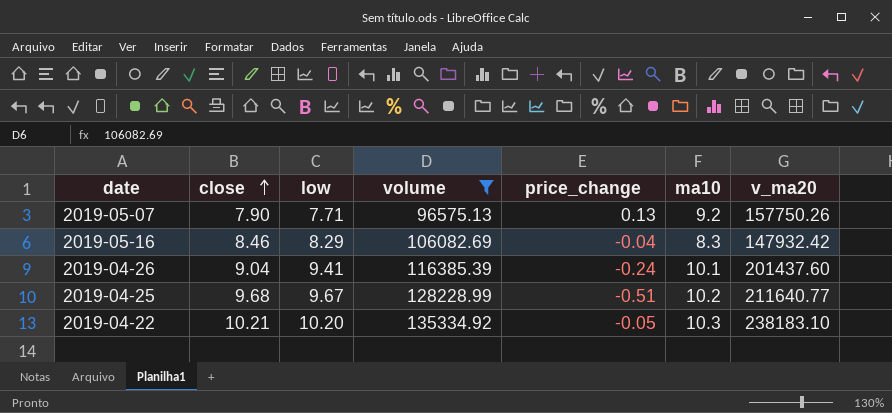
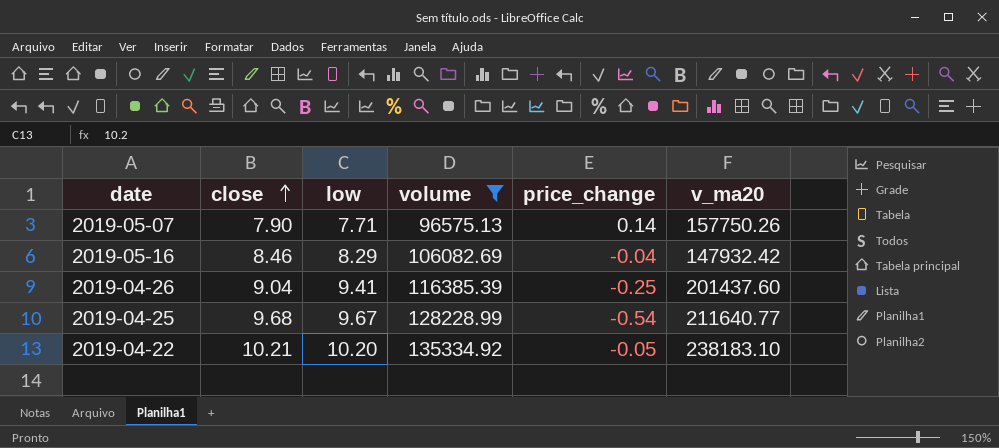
column ma10 | position: 6 -> none
2019-05-07 | price_change: 0.13 -> 0.14
2019-04-26 | price_change: -0.24 -> -0.25
2019-04-25 | price_change: -0.51 -> -0.54

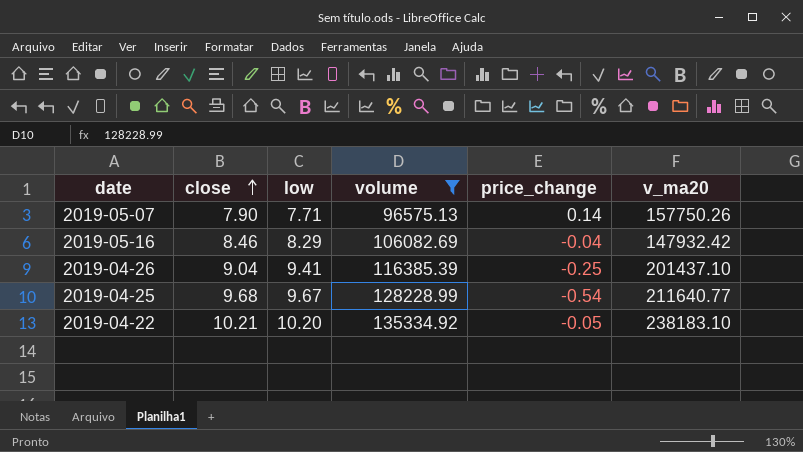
2019-04-26 | v_ma20: 201437.60 -> 201437.10

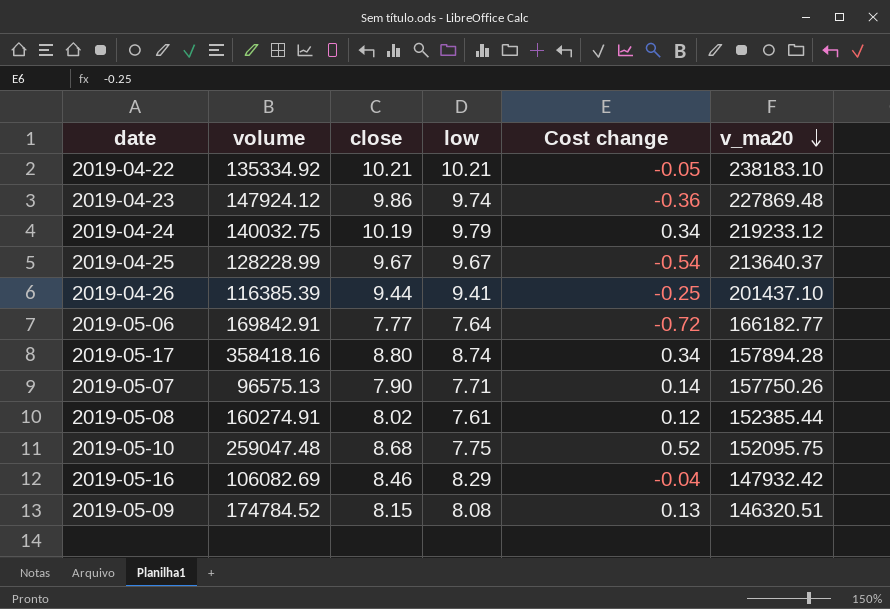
filter: volume <= 135334.92 -> none
row order: close ascending -> v_ma20 descending
column volume | position: 4 -> 2
column name: price_change -> Cost change
2019-04-22 | low: 10.20 -> 10.21
2019-04-25 | close: 9.68 -> 9.67
2019-04-25 | v_ma20: 211640.77 -> 213640.37
2019-04-26 | close: 9.04 -> 9.44

